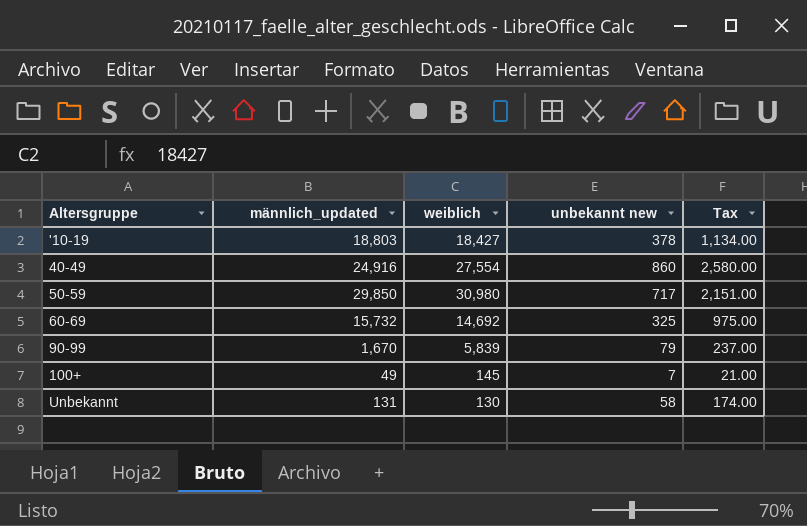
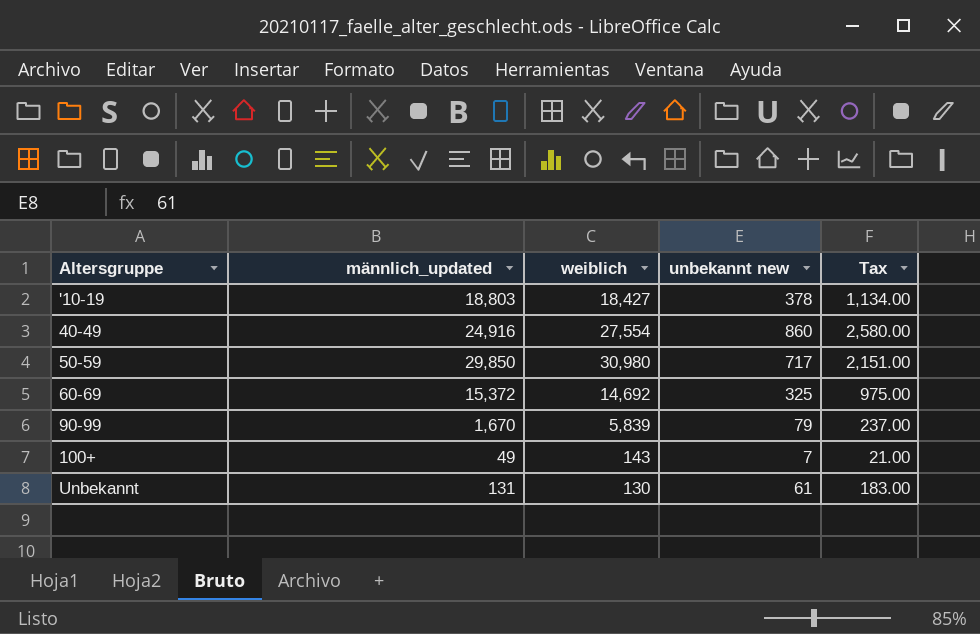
60-69 | männlich_updated: 15,732 -> 15,372
100+ | weiblich: 145 -> 143
Unbekannt | unbekannt new: 58 -> 61
Unbekannt | Tax: 174.00 -> 183.00

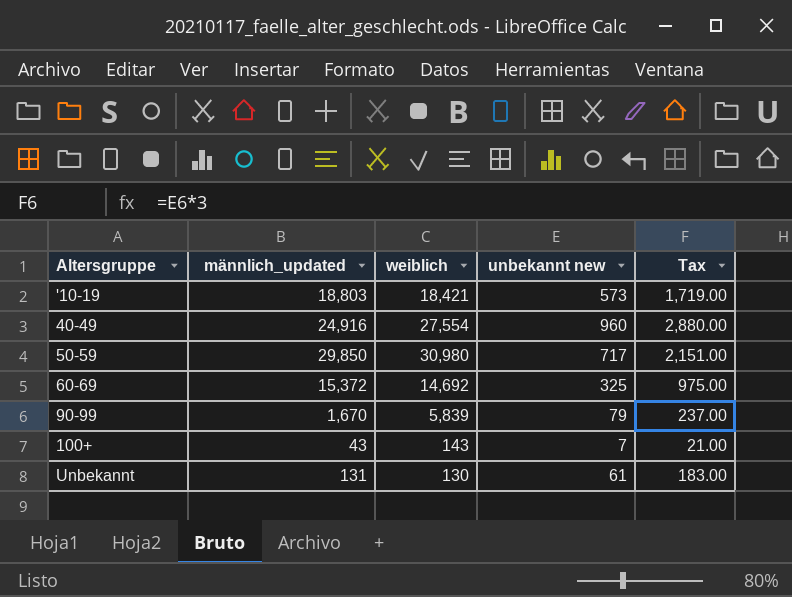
'10-19 | weiblich: 18,427 -> 18,421
'10-19 | unbekannt new: 378 -> 573
'10-19 | Tax: 1,134.00 -> 1,719.00
40-49 | unbekannt new: 860 -> 960
40-49 | Tax: 2,580.00 -> 2,880.00
100+ | männlich_updated: 49 -> 43

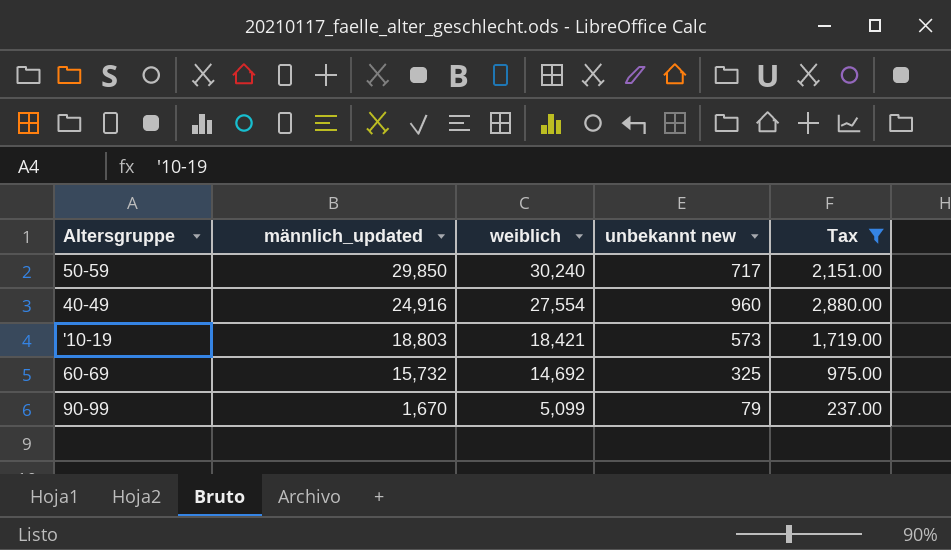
filter: none -> Tax >= 237.00
row order: none -> männlich_updated descending
50-59 | weiblich: 30,980 -> 30,240
60-69 | männlich_updated: 15,372 -> 15,732
90-99 | weiblich: 5,839 -> 5,099

